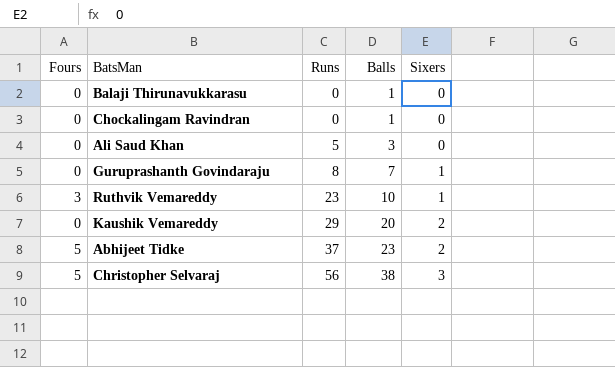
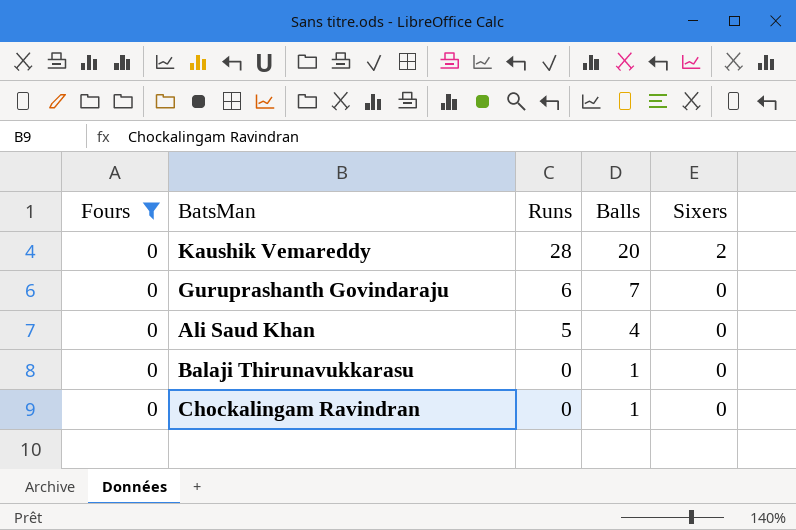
filter: none -> Fours = 0
row order: Runs ascending -> Runs descending
Kaushik Vemareddy | Runs: 29 -> 28
Guruprashanth Govindaraju | Runs: 8 -> 6
Guruprashanth Govindaraju | Sixers: 1 -> 0
Ali Saud Khan | Balls: 3 -> 4

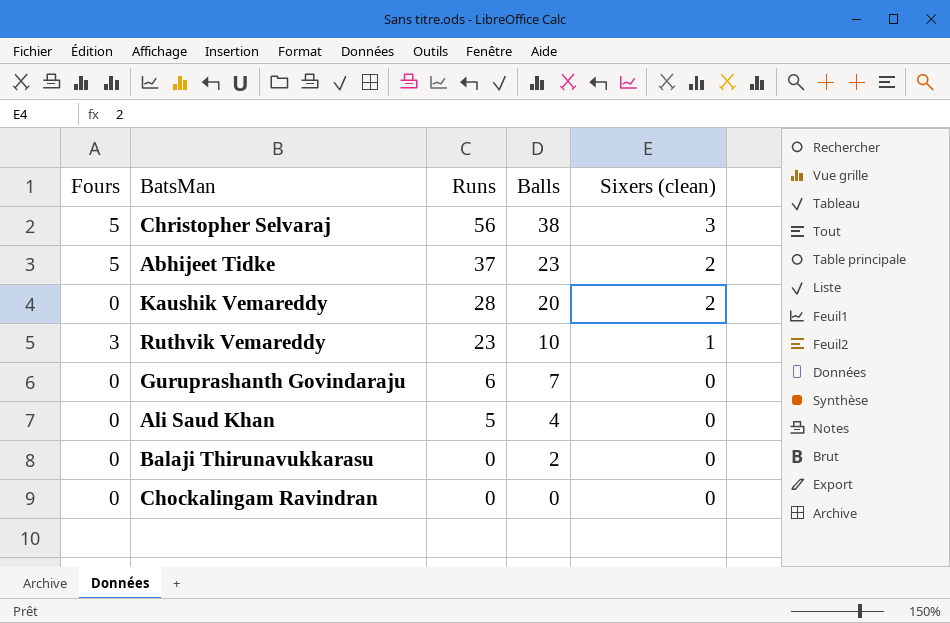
filter: Fours = 0 -> none
column name: Sixers -> Sixers (clean)
Balaji Thirunavukkarasu | Balls: 1 -> 2
Chockalingam Ravindran | Balls: 1 -> 0

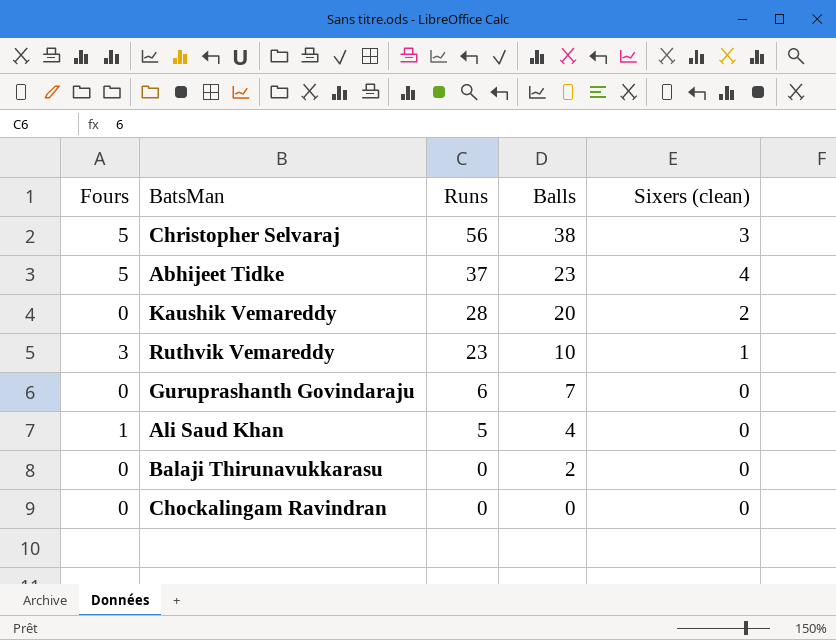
Abhijeet Tidke | Sixers (clean): 2 -> 4
Ali Saud Khan | Fours: 0 -> 1

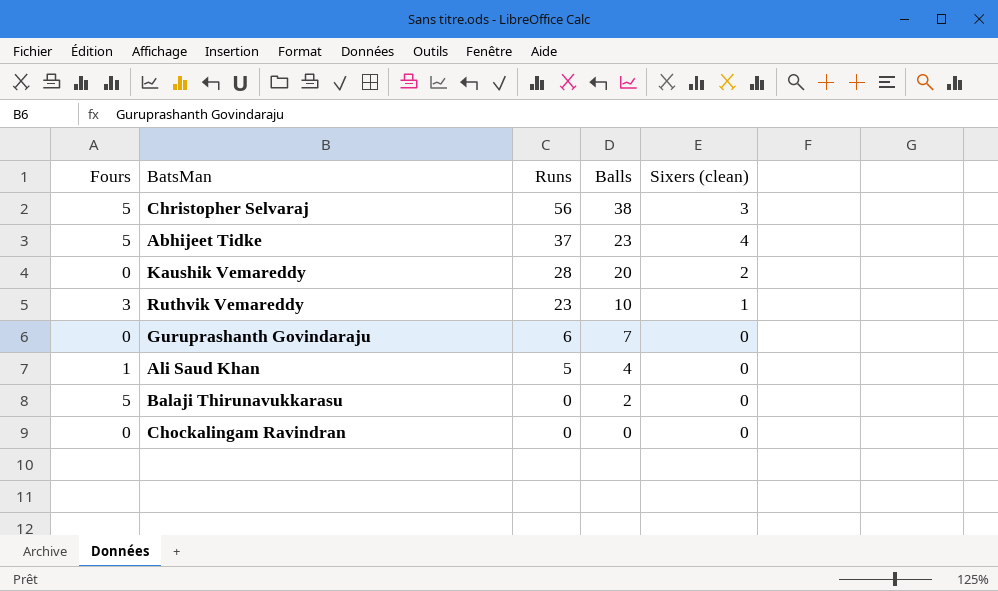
Balaji Thirunavukkarasu | Fours: 0 -> 5

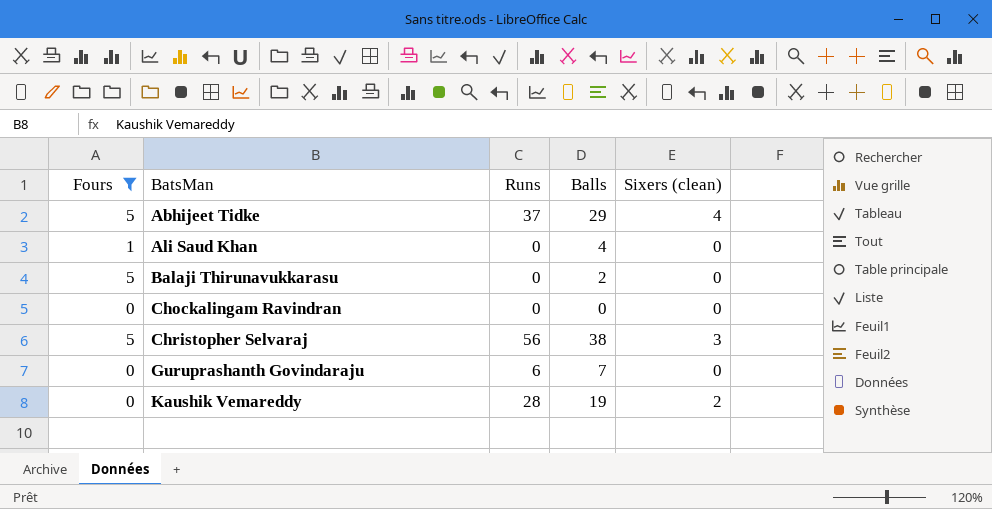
filter: none -> Fours != 3
row order: Runs descending -> BatsMan ascending
Abhijeet Tidke | Balls: 23 -> 29
Ali Saud Khan | Runs: 5 -> 0
Kaushik Vemareddy | Balls: 20 -> 19

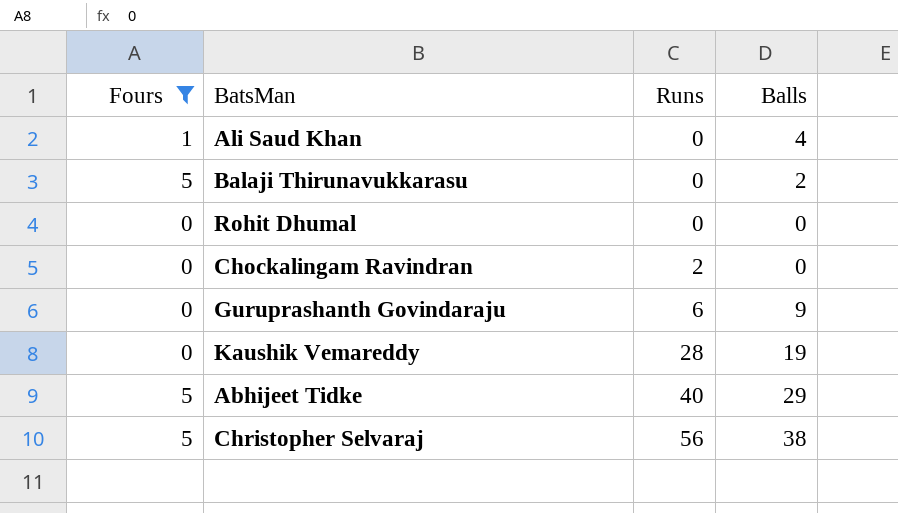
row order: BatsMan ascending -> Runs ascending
column Sixers (clean) | position: 5 -> none
row Rohit Dhumal: none -> 0 | 0 | 0
Chockalingam Ravindran | Runs: 0 -> 2
Guruprashanth Govindaraju | Balls: 7 -> 9
Abhijeet Tidke | Runs: 37 -> 40

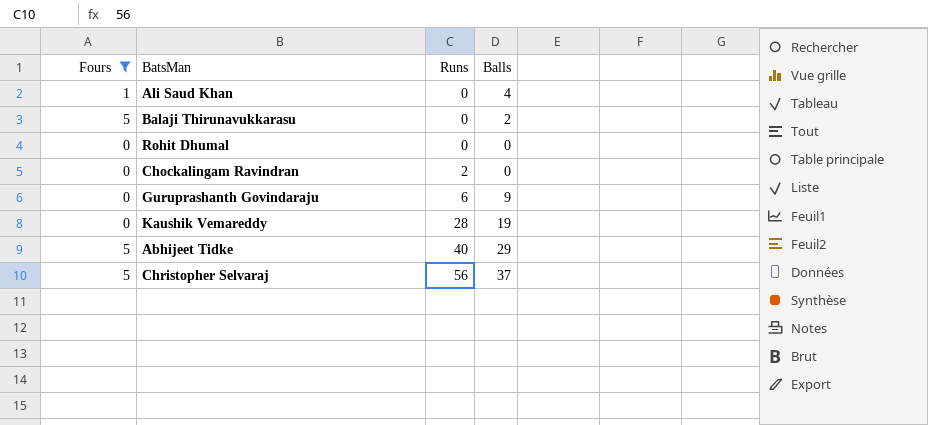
Christopher Selvaraj | Balls: 38 -> 37

